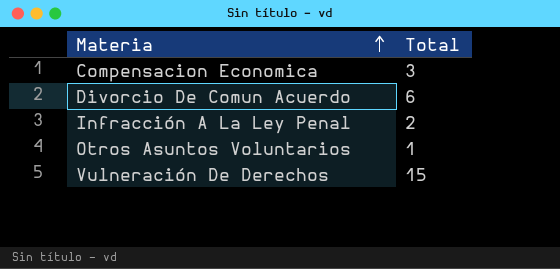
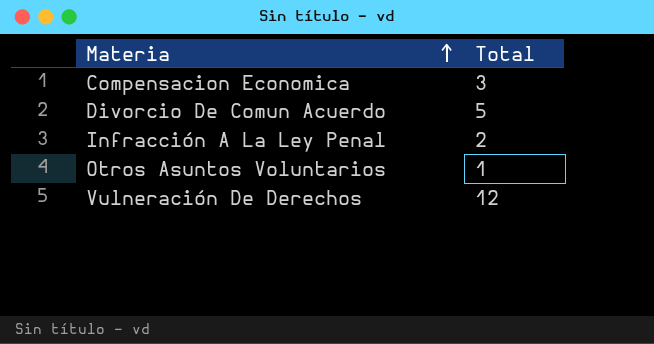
Divorcio De Comun Acuerdo | Total: 6 -> 5
Vulneración De Derechos | Total: 15 -> 12

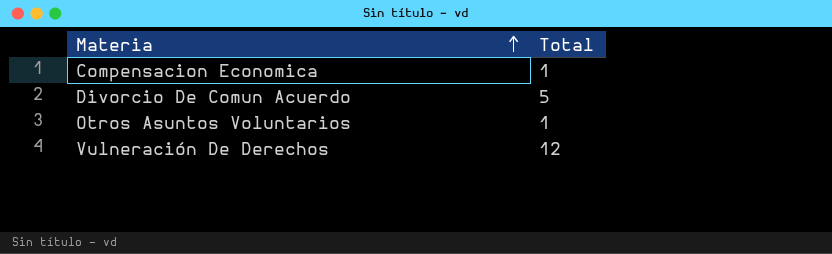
row Infracción A La Ley Penal: 2 -> none
Compensacion Economica | Total: 3 -> 1

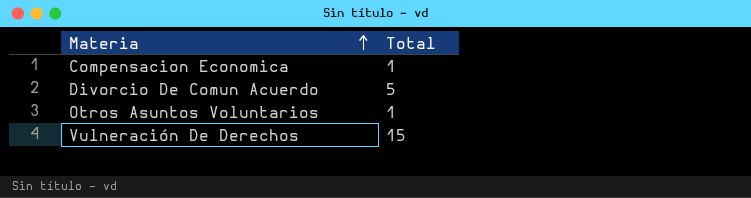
Vulneración De Derechos | Total: 12 -> 15

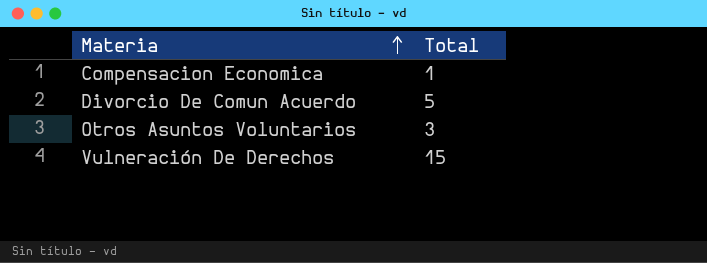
Otros Asuntos Voluntarios | Total: 1 -> 3

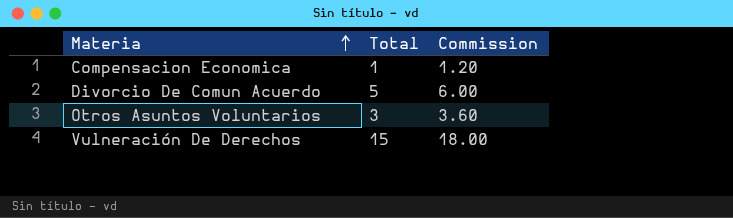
column Commission | formula: none -> [Total] * 1.2

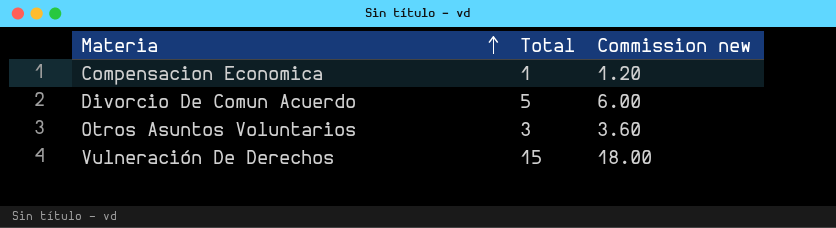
column name: Commission -> Commission new

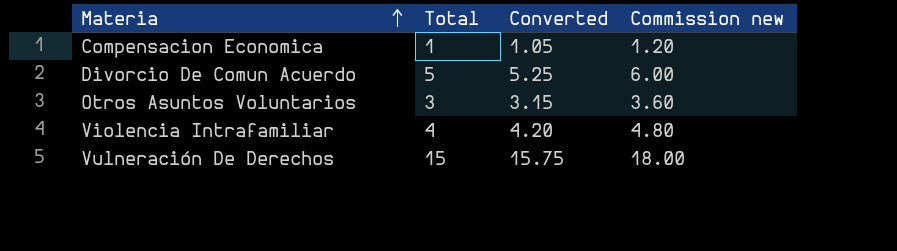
column Converted | formula: none -> [Total] * 1.05
row Violencia Intrafamiliar: none -> 4 | 4.20 | 4.80

